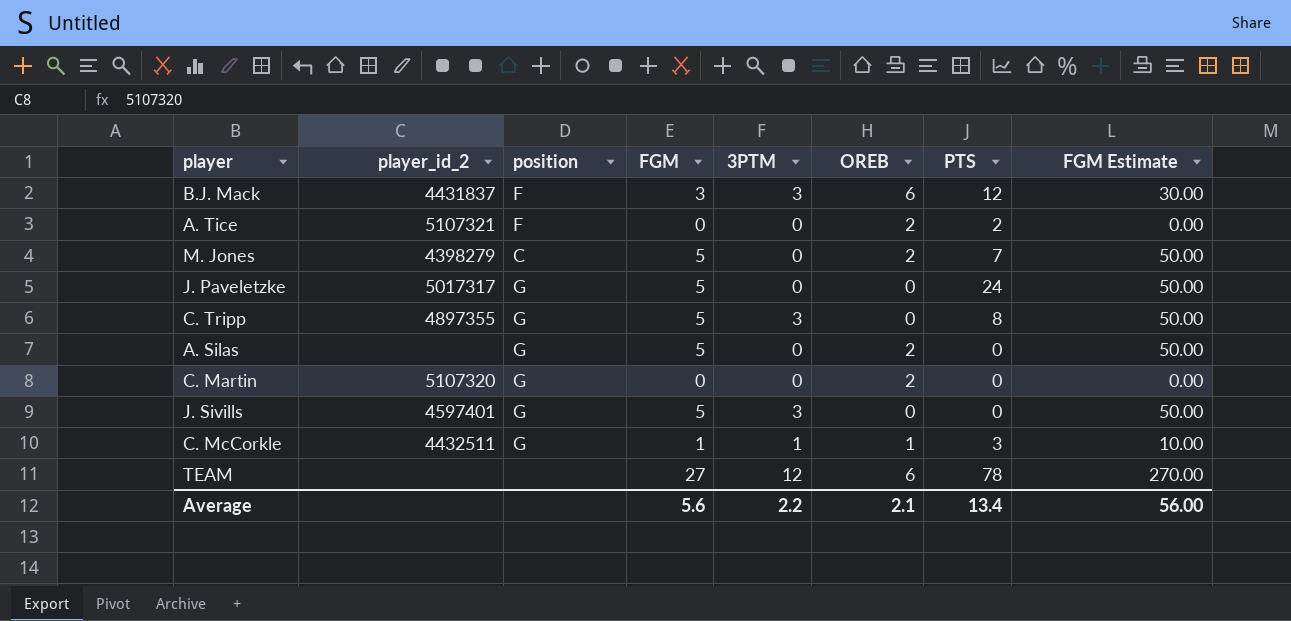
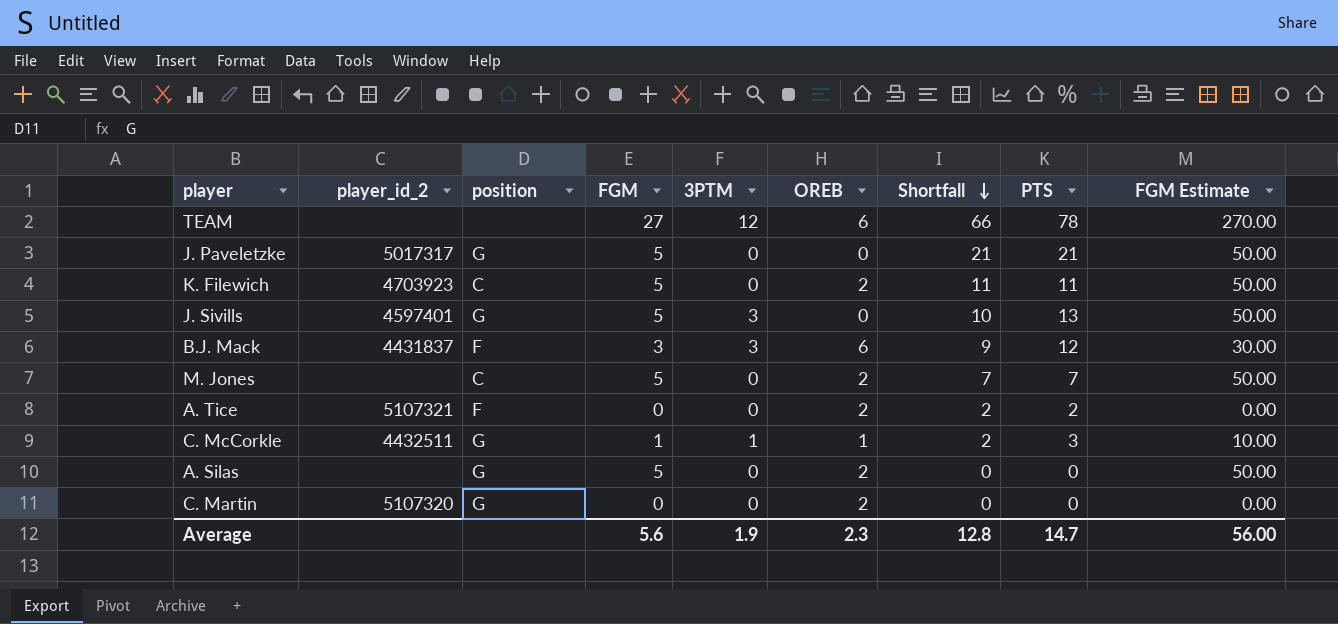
row order: none -> Shortfall descending
column Shortfall | formula: none -> [PTS] - [3PTM]
row C. Tripp: 4897355 | G | 5 | 3 | 0 | 8 | 50.00 -> none
J. Paveletzke | PTS: 24 -> 21
row K. Filewich: none -> 4703923 | C | 5 | 0 | 2 | 11 | 11 | 50.00
J. Sivills | PTS: 0 -> 13
M. Jones | player_id_2: 4398279 -> none
Average | 3PTM: 2.2 -> 1.9
Average | OREB: 2.1 -> 2.3
Average | PTS: 13.4 -> 14.7

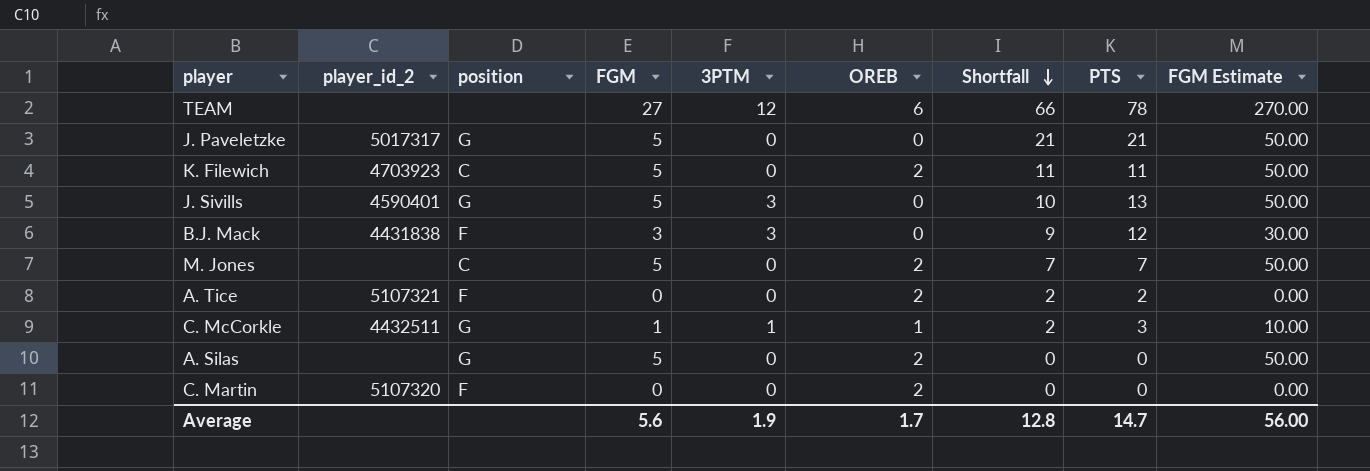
J. Sivills | player_id_2: 4597401 -> 4590401
B.J. Mack | player_id_2: 4431837 -> 4431838
B.J. Mack | OREB: 6 -> 0
C. Martin | position: G -> F
Average | OREB: 2.3 -> 1.7

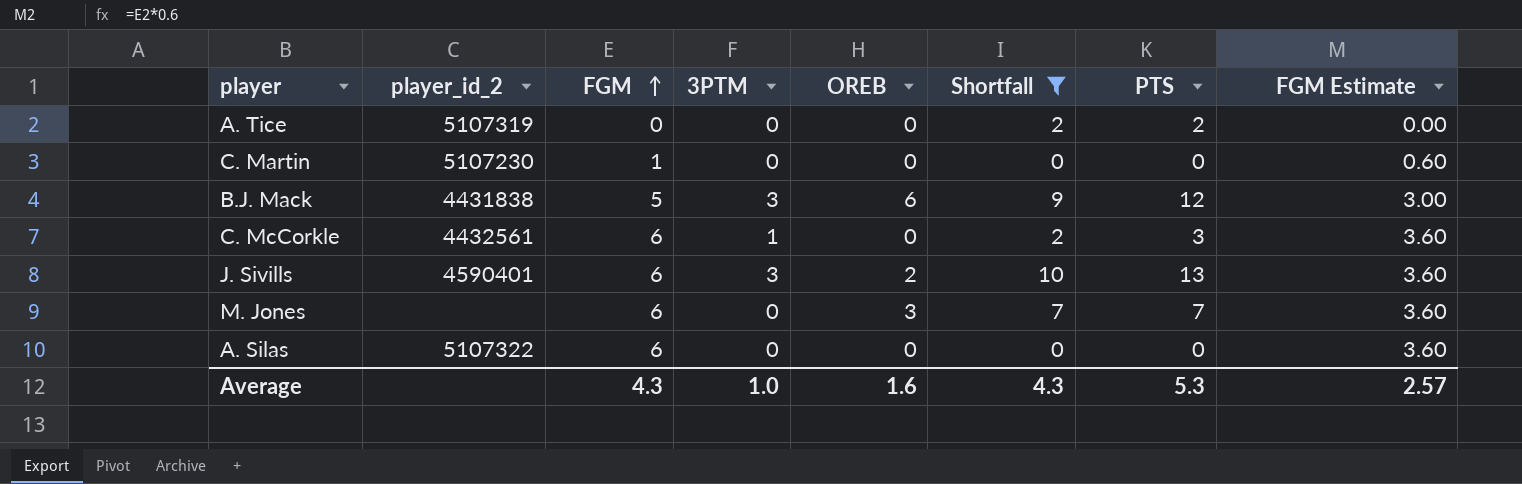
filter: none -> Shortfall <= 10
row order: Shortfall descending -> FGM ascending
column position | position: 3 -> none
column FGM Estimate | formula: [FGM] * 10 -> [FGM] * 0.6
A. Tice | player_id_2: 5107321 -> 5107319
A. Tice | OREB: 2 -> 0
C. Martin | player_id_2: 5107320 -> 5107230
C. Martin | FGM: 0 -> 1
C. Martin | OREB: 2 -> 0
B.J. Mack | FGM: 3 -> 5
B.J. Mack | OREB: 0 -> 6
C. McCorkle | player_id_2: 4432511 -> 4432561
C. McCorkle | FGM: 1 -> 6
C. McCorkle | OREB: 1 -> 0
J. Sivills | FGM: 5 -> 6
J. Sivills | OREB: 0 -> 2
M. Jones | FGM: 5 -> 6
M. Jones | OREB: 2 -> 3
A. Silas | player_id_2: none -> 5107322
A. Silas | FGM: 5 -> 6
A. Silas | OREB: 2 -> 0
Average | FGM: 5.6 -> 4.3
Average | 3PTM: 1.9 -> 1.0
Average | OREB: 1.7 -> 1.6
Average | Shortfall: 12.8 -> 4.3
Average | PTS: 14.7 -> 5.3
Average | FGM Estimate: 56.00 -> 2.57

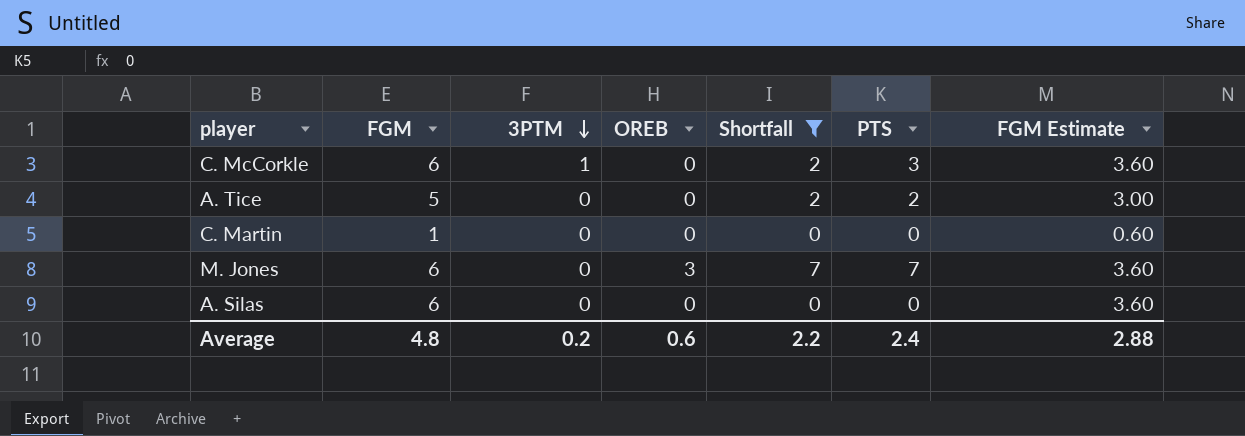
row order: FGM ascending -> 3PTM descending
column player_id_2 | position: 2 -> none
row B.J. Mack: 4431838 | 5 | 3 | 6 | 9 | 12 | 3.00 -> none
row J. Sivills: 4590401 | 6 | 3 | 2 | 10 | 13 | 3.60 -> none
A. Tice | FGM: 0 -> 5
A. Tice | FGM Estimate: 0.00 -> 3.00
Average | FGM: 4.3 -> 4.8
Average | 3PTM: 1.0 -> 0.2
Average | OREB: 1.6 -> 0.6
Average | Shortfall: 4.3 -> 2.2
Average | PTS: 5.3 -> 2.4
Average | FGM Estimate: 2.57 -> 2.88

